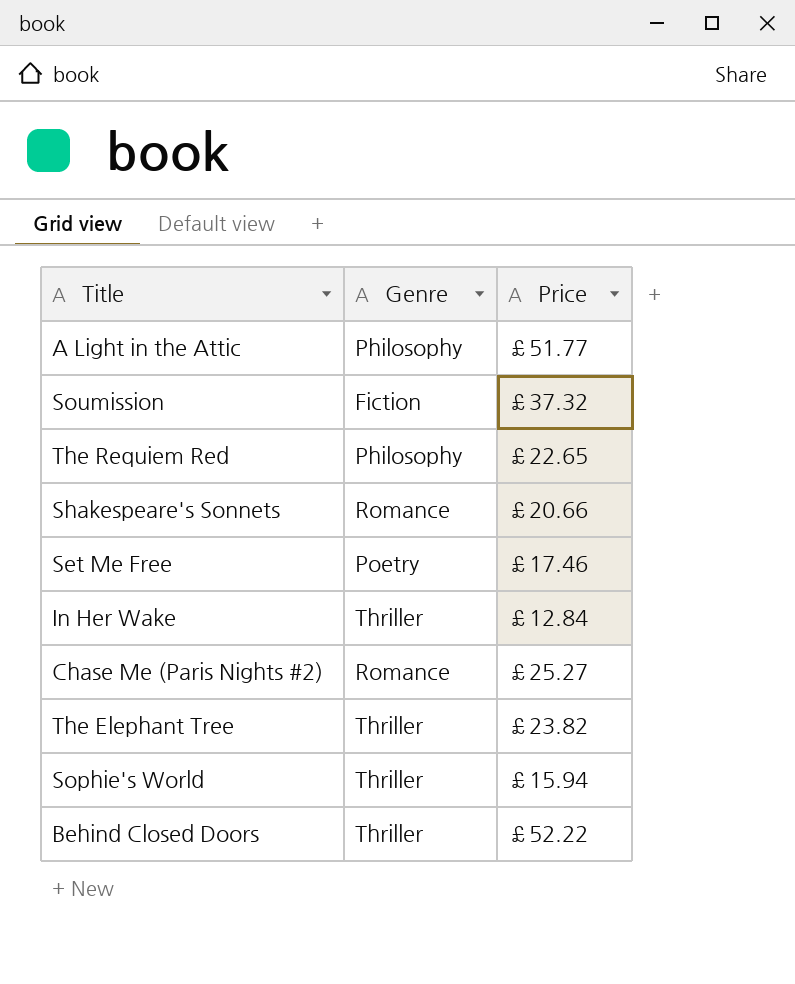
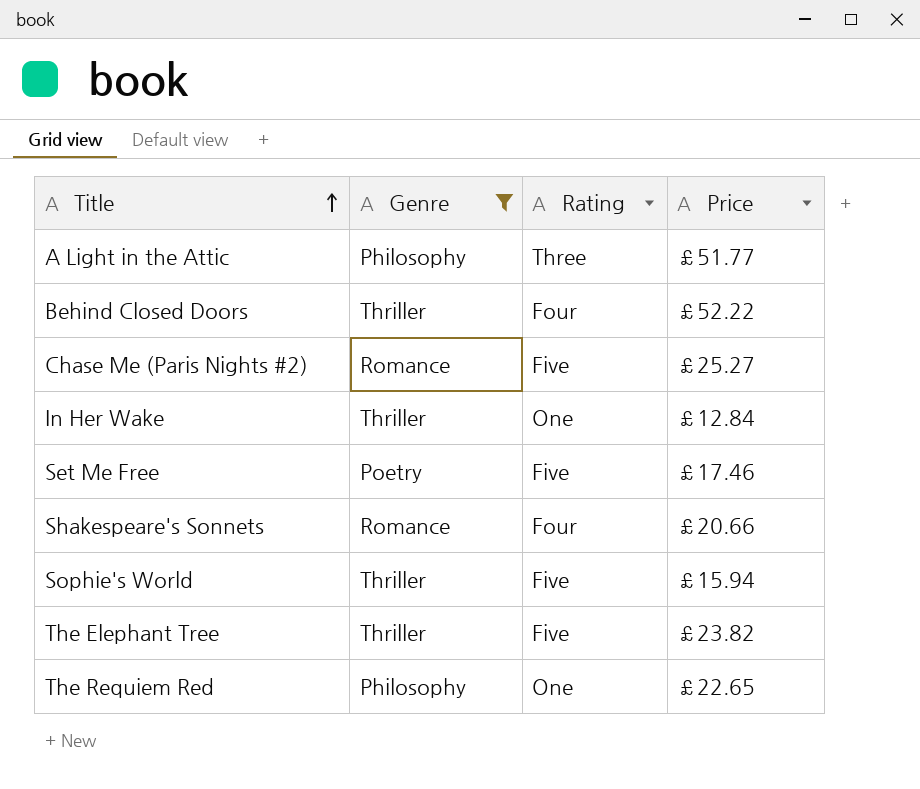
filter: none -> Genre != Fiction
row order: none -> Title ascending
column Rating | position: none -> 3

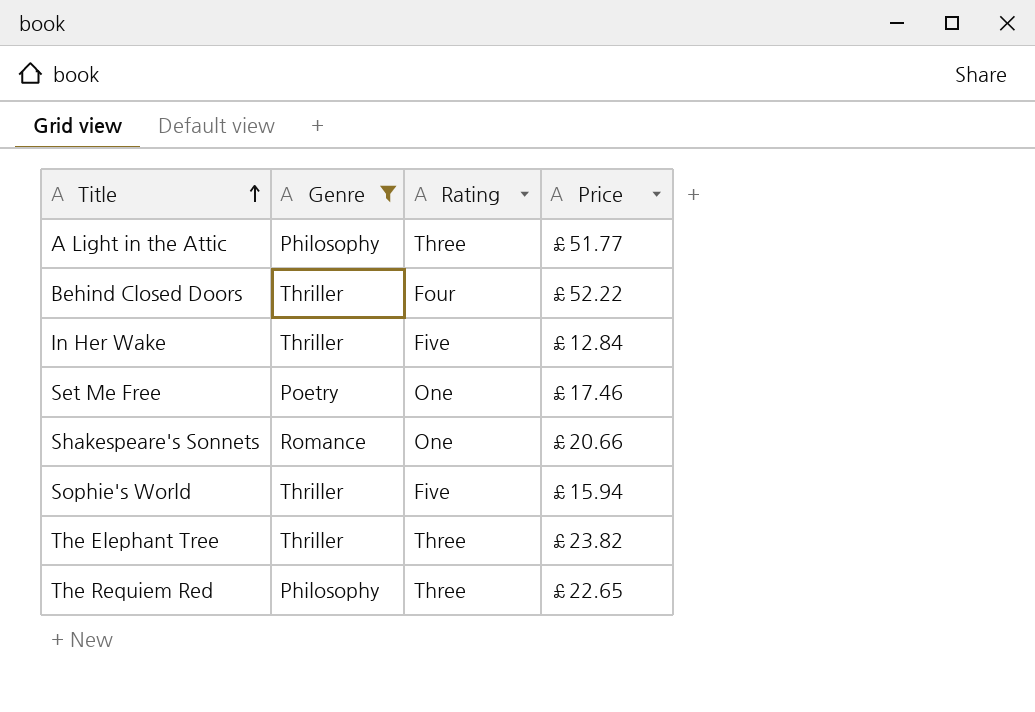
row Chase Me (Paris Nights #2): Romance | Five | ￡25.27 -> none
In Her Wake | Rating: One -> Five
Set Me Free | Rating: Five -> One
Shakespeare's Sonnets | Rating: Four -> One
The Elephant Tree | Rating: Five -> Three
The Requiem Red | Rating: One -> Three

